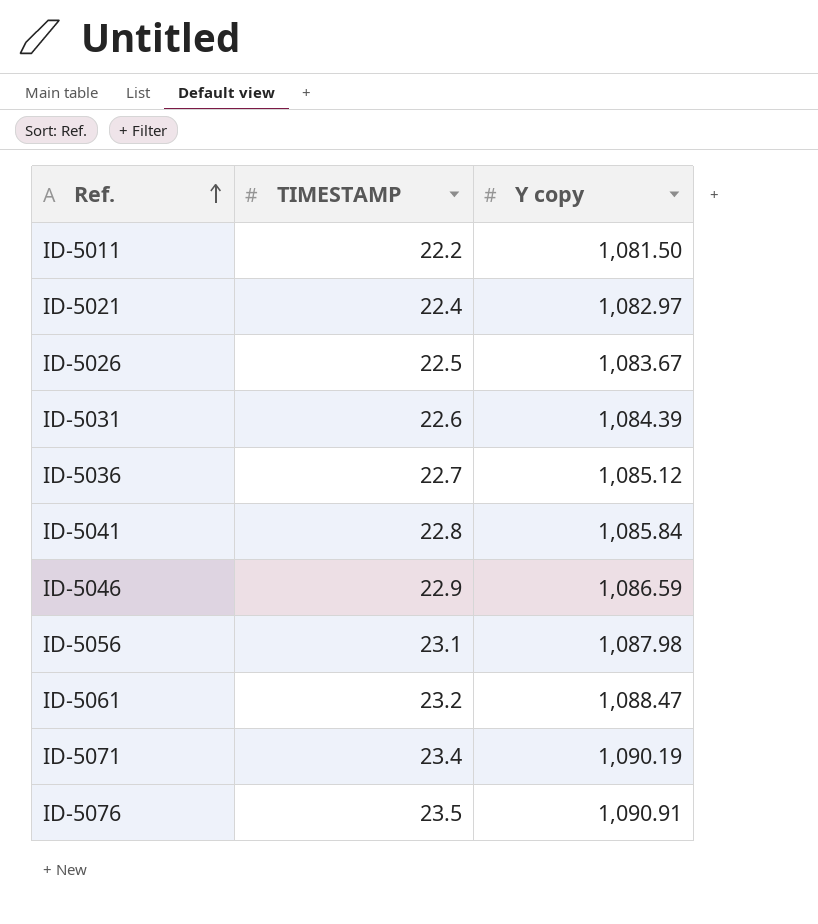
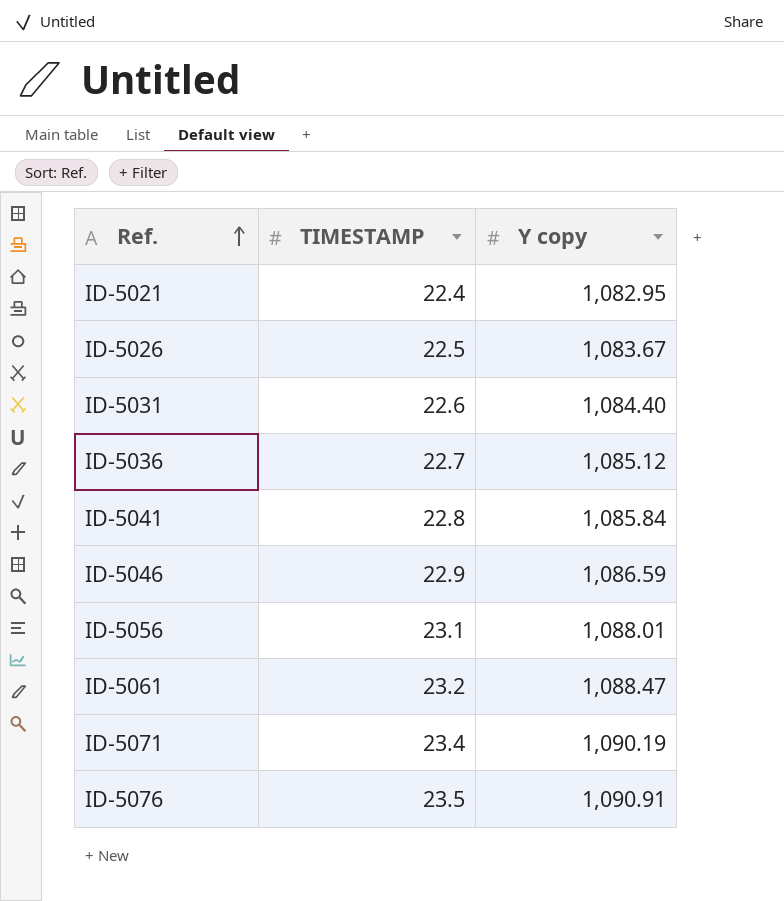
row ID-5011: 22.2 | 1,081.50 -> none
ID-5021 | Y copy: 1,082.97 -> 1,082.95
ID-5031 | Y copy: 1,084.39 -> 1,084.40
ID-5056 | Y copy: 1,087.98 -> 1,088.01

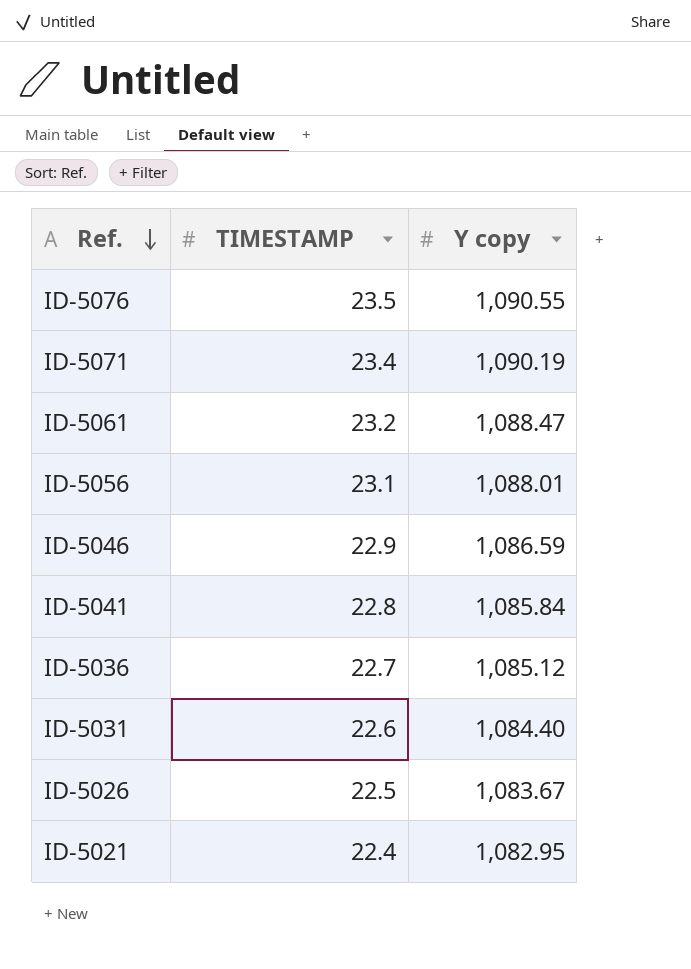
row order: Ref. ascending -> Ref. descending
ID-5076 | Y copy: 1,090.91 -> 1,090.55

